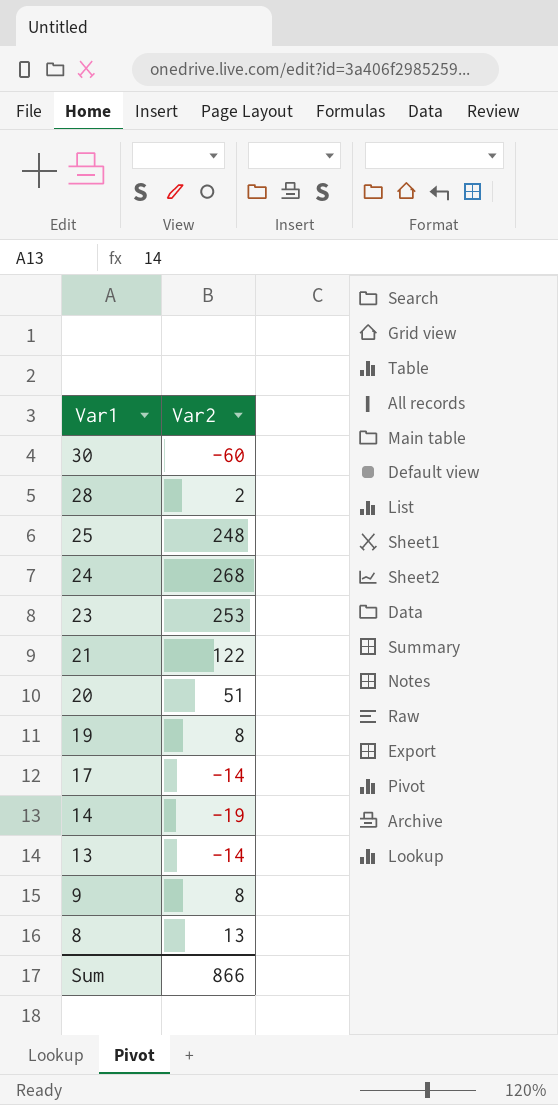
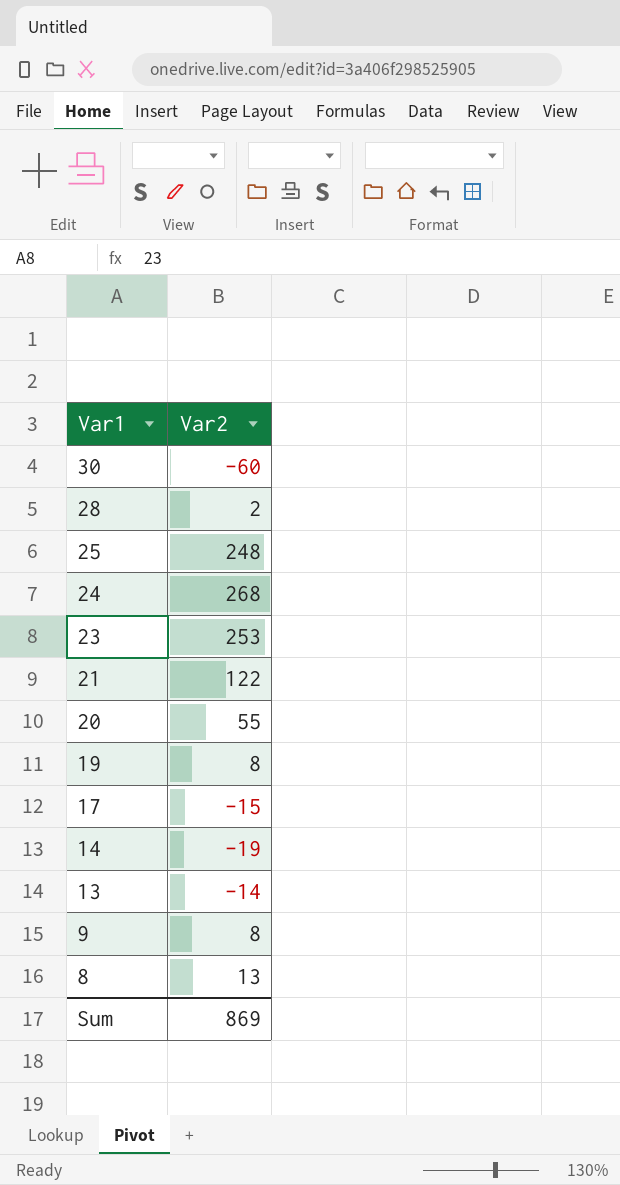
20 | Var2: 51 -> 55
17 | Var2: -14 -> -15
Sum | Var2: 866 -> 869

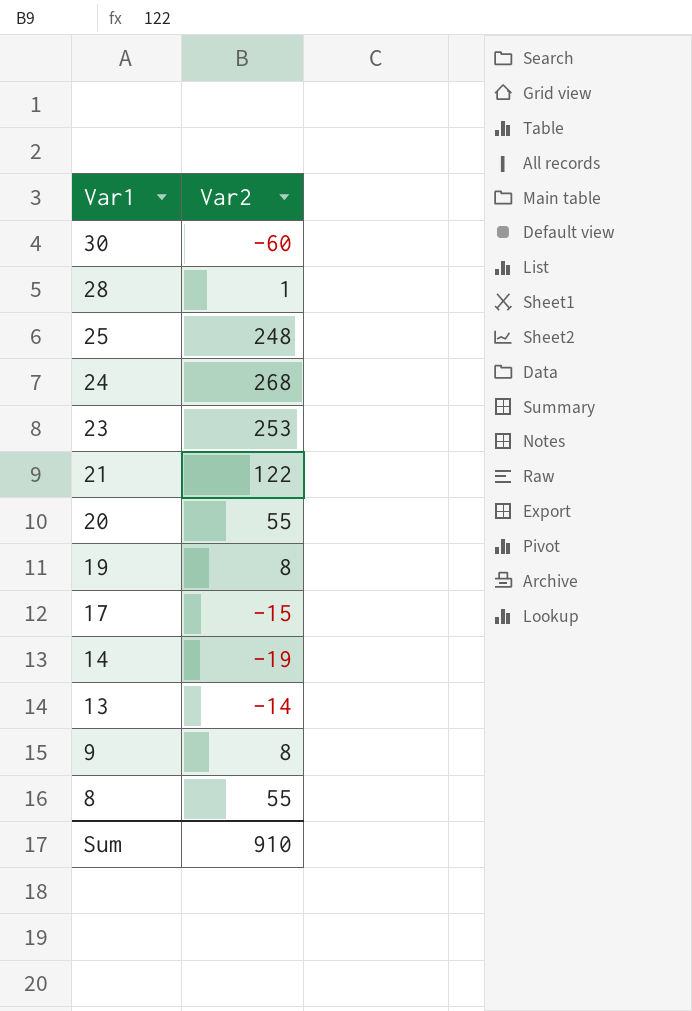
28 | Var2: 2 -> 1
8 | Var2: 13 -> 55
Sum | Var2: 869 -> 910

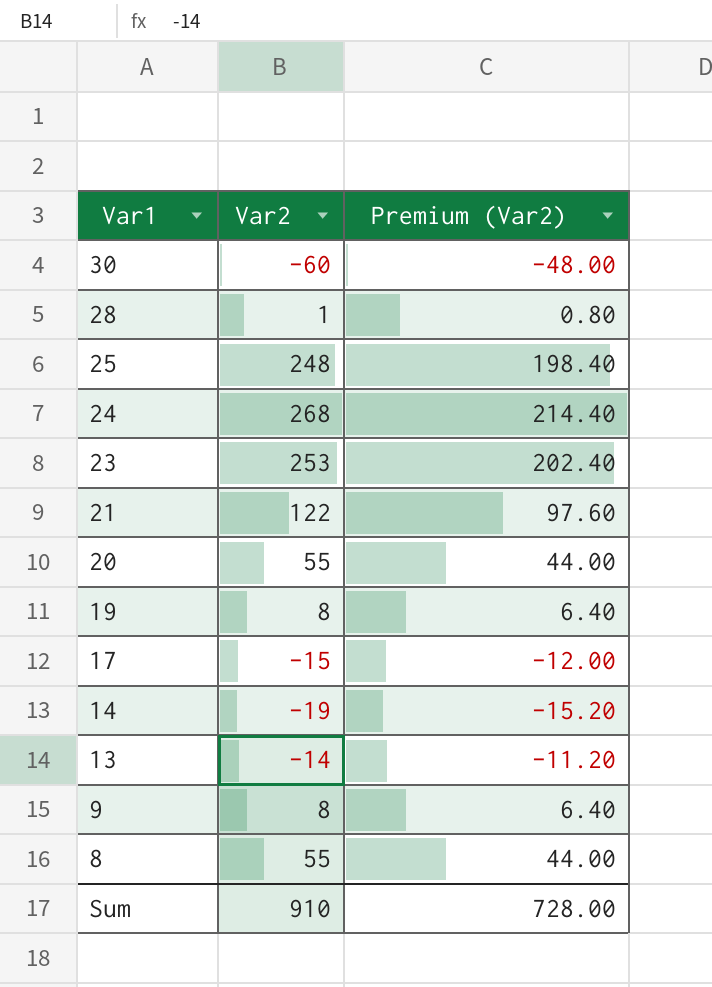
column Premium (Var2) | formula: none -> [Var2] * 0.8

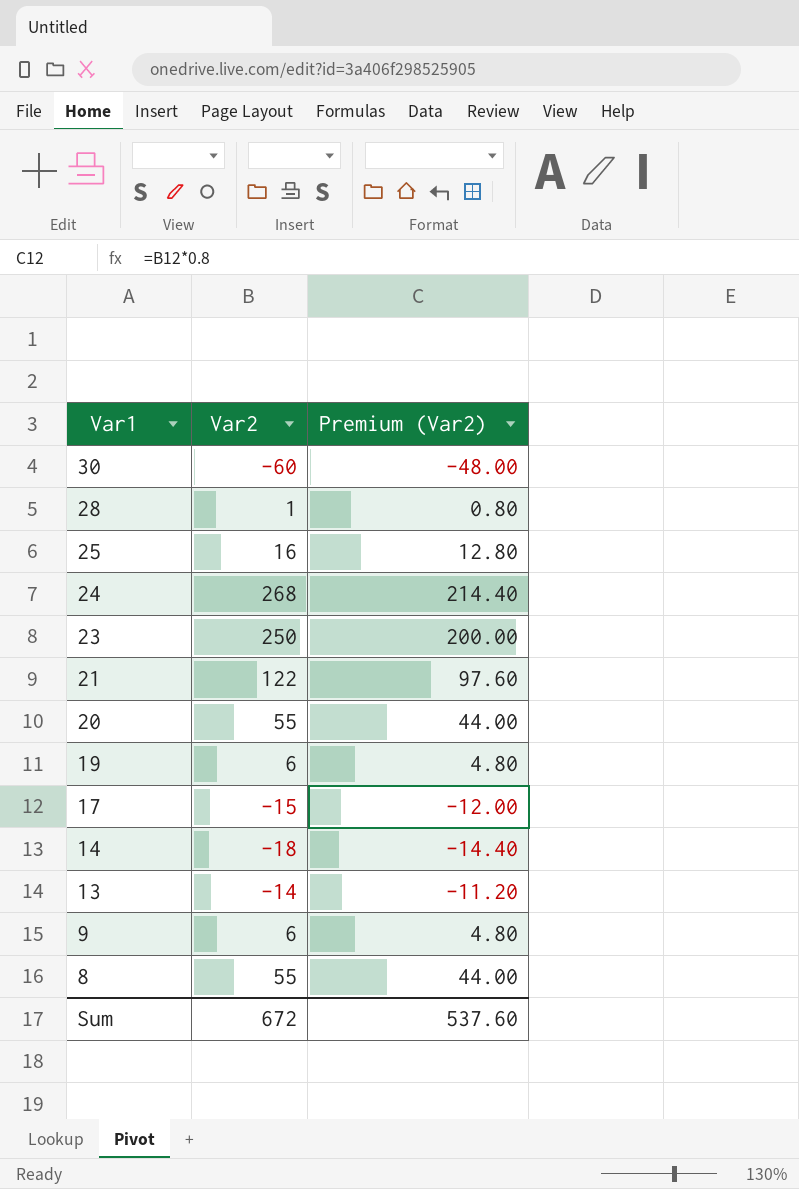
25 | Var2: 248 -> 16
25 | Premium (Var2): 198.40 -> 12.80
23 | Var2: 253 -> 250
23 | Premium (Var2): 202.40 -> 200.00
19 | Var2: 8 -> 6
19 | Premium (Var2): 6.40 -> 4.80
14 | Var2: -19 -> -18
14 | Premium (Var2): -15.20 -> -14.40
9 | Var2: 8 -> 6
9 | Premium (Var2): 6.40 -> 4.80
Sum | Var2: 910 -> 672
Sum | Premium (Var2): 728.00 -> 537.60

